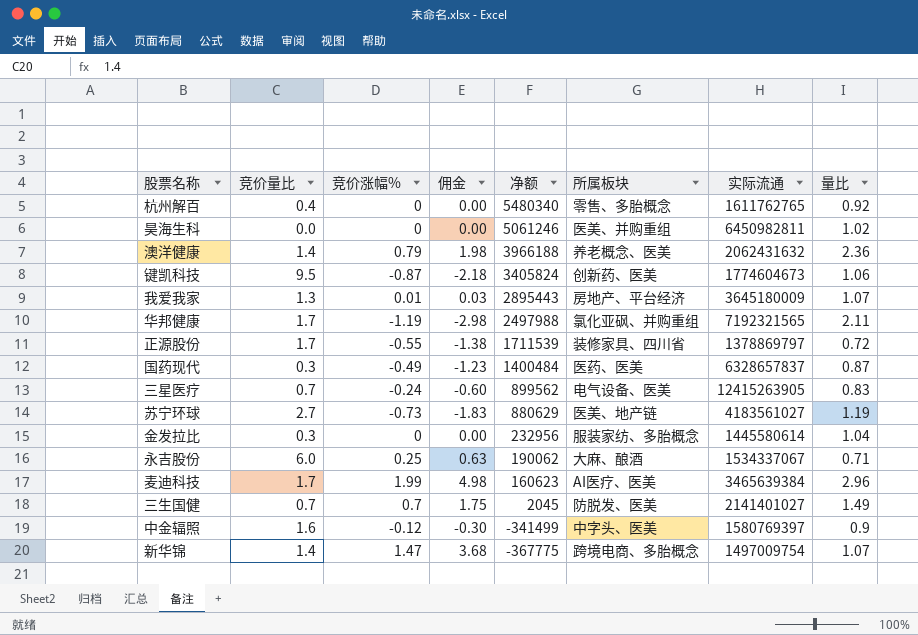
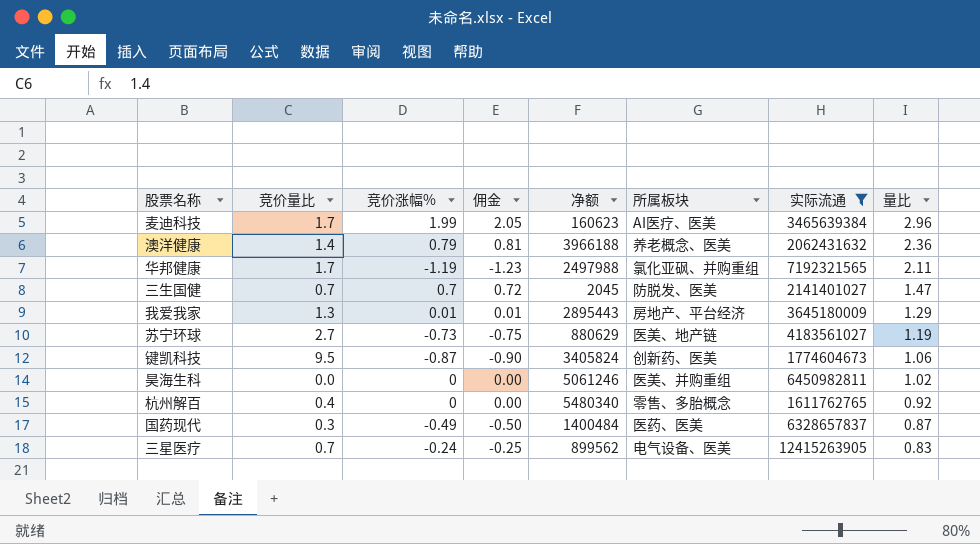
filter: none -> 实际流通 >= 1611762765
row order: 净额 descending -> 量比 descending
column 佣金 | formula: [竞价涨幅%] * 2.5 -> [竞价涨幅%] * 1.03
三生国健 | 量比: 1.49 -> 1.47
我爱我家 | 量比: 1.07 -> 1.29

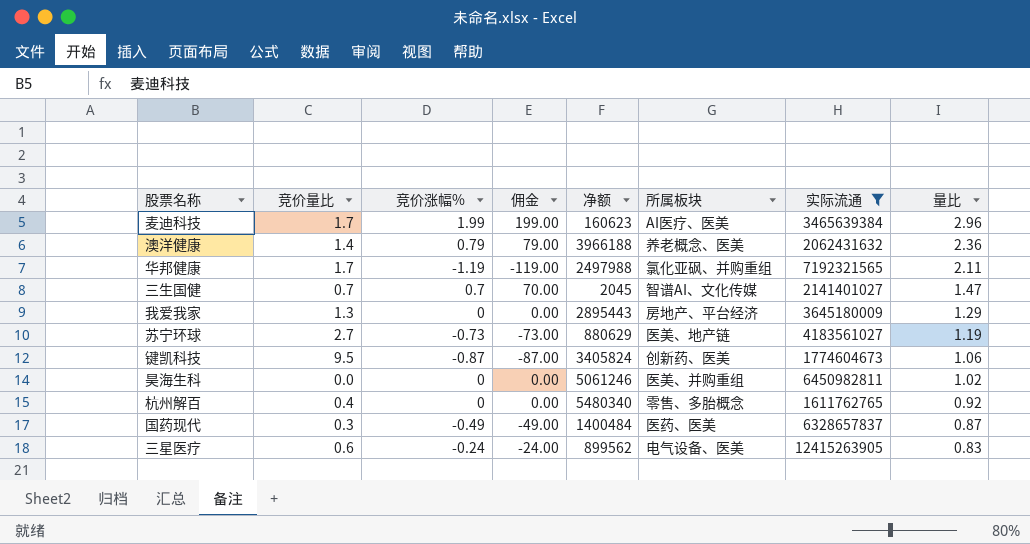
column 佣金 | formula: [竞价涨幅%] * 1.03 -> [竞价涨幅%] * 100
三生国健 | 所属板块: 防脱发、医美 -> 智谱AI、文化传媒
我爱我家 | 竞价涨幅%: 0.01 -> 0
三星医疗 | 竞价量比: 0.7 -> 0.6

